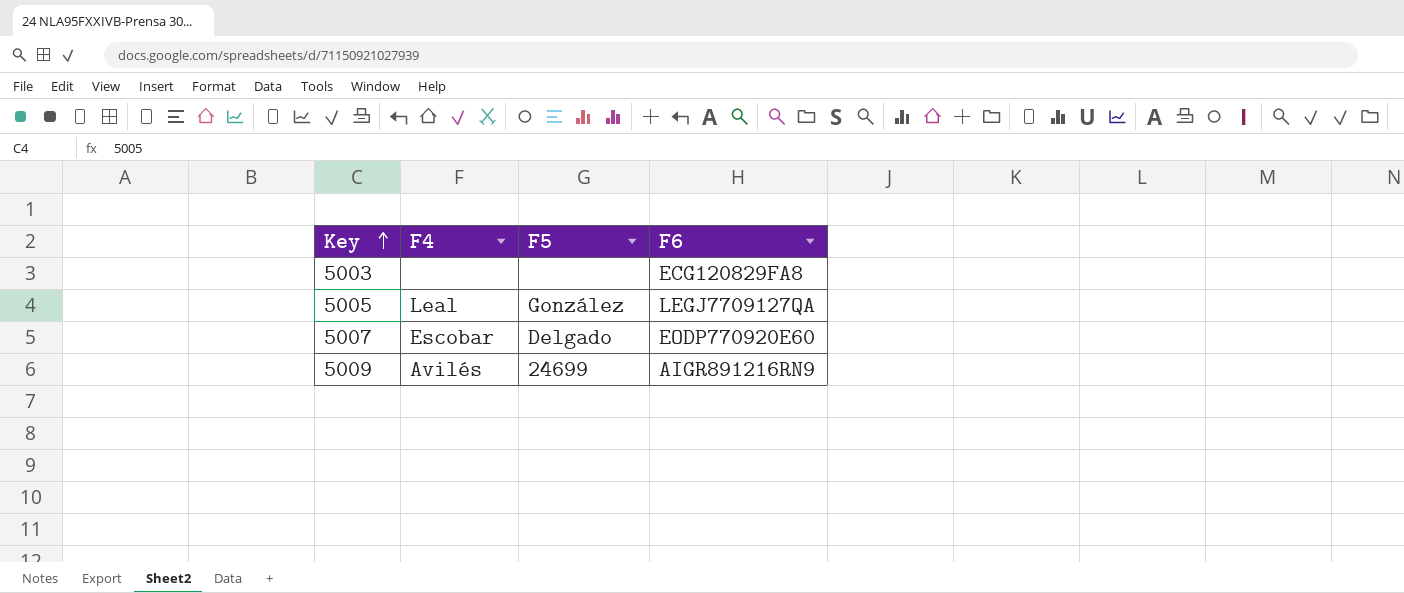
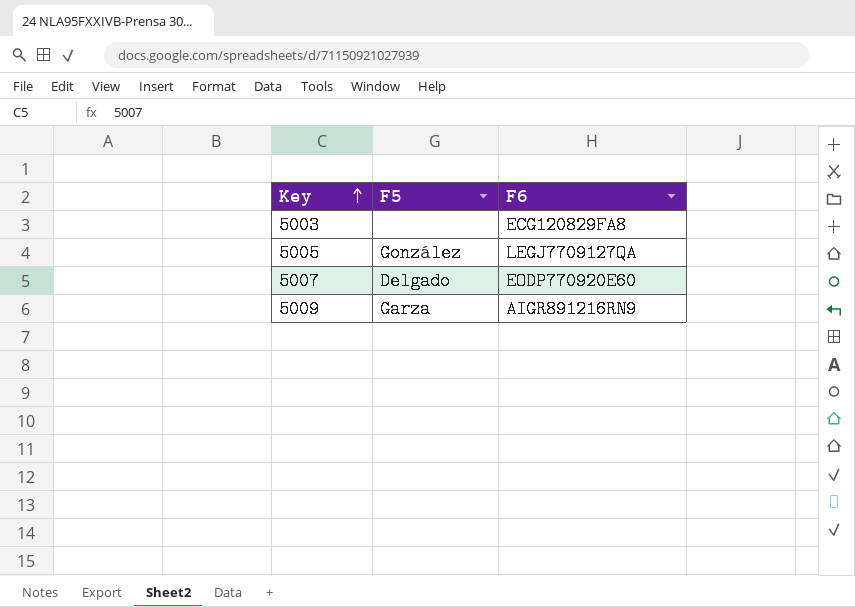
column F4 | position: 2 -> none
5009 | F5: 24699 -> Garza

